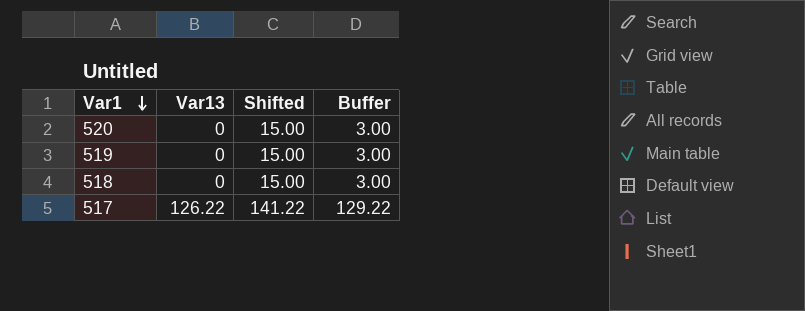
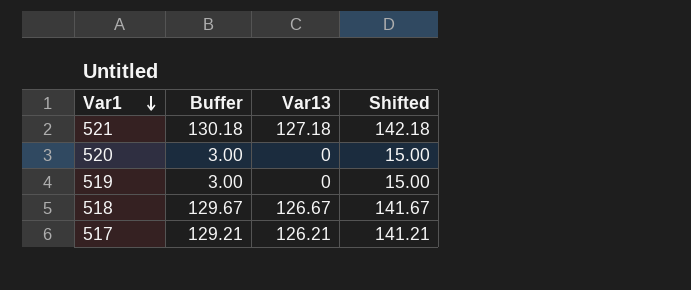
column Buffer | position: 4 -> 2
row 521: none -> 130.18 | 127.18 | 142.18
518 | Buffer: 3.00 -> 129.67
518 | Var13: 0 -> 126.67
518 | Shifted: 15.00 -> 141.67
517 | Buffer: 129.22 -> 129.21
517 | Var13: 126.22 -> 126.21
517 | Shifted: 141.22 -> 141.21

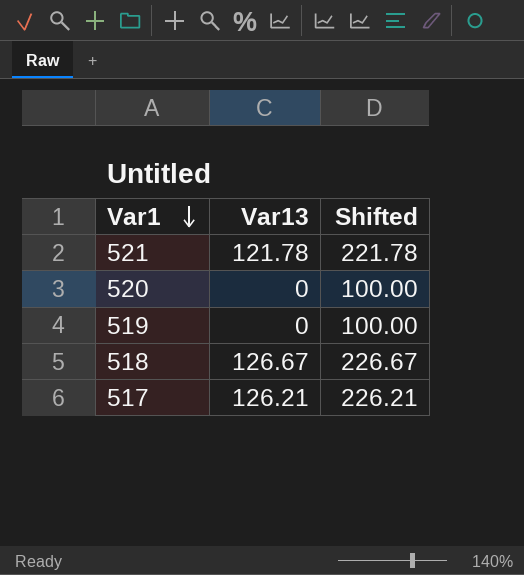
column Buffer | formula: [Var13] + 3 -> none
column Shifted | formula: [Var13] + 15 -> [Var13] + 100
521 | Var13: 127.18 -> 121.78

